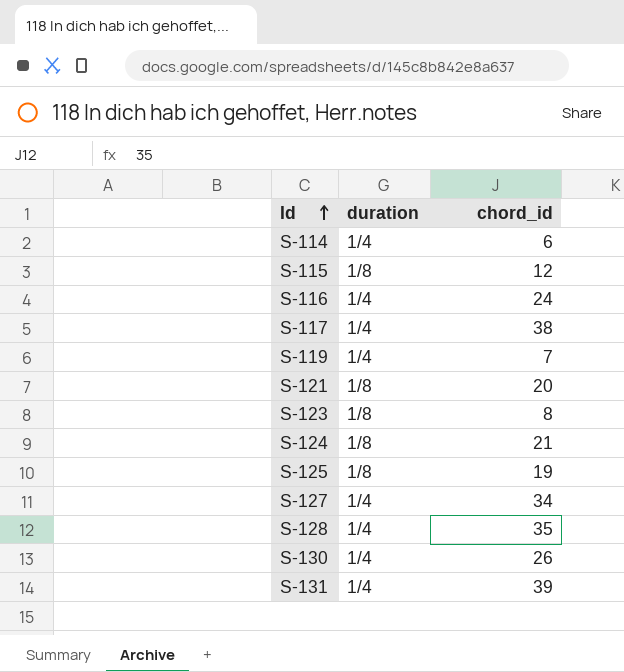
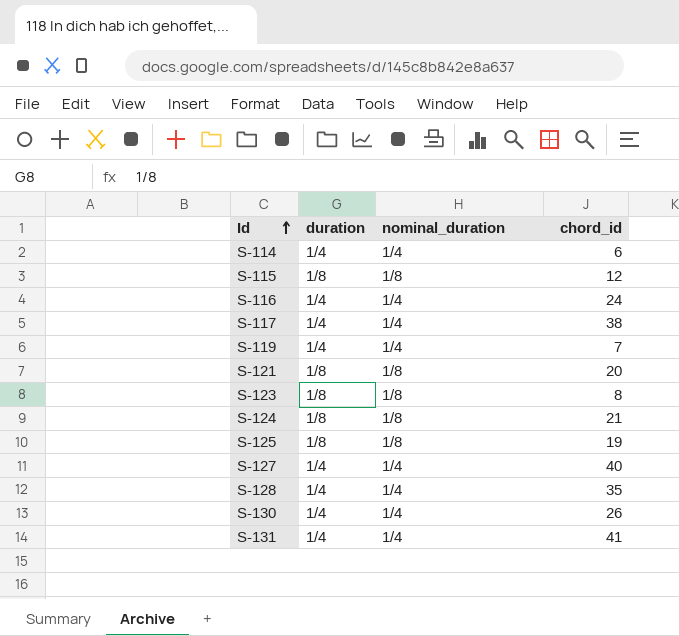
column nominal_duration | position: none -> 3
S-127 | chord_id: 34 -> 40
S-131 | chord_id: 39 -> 41

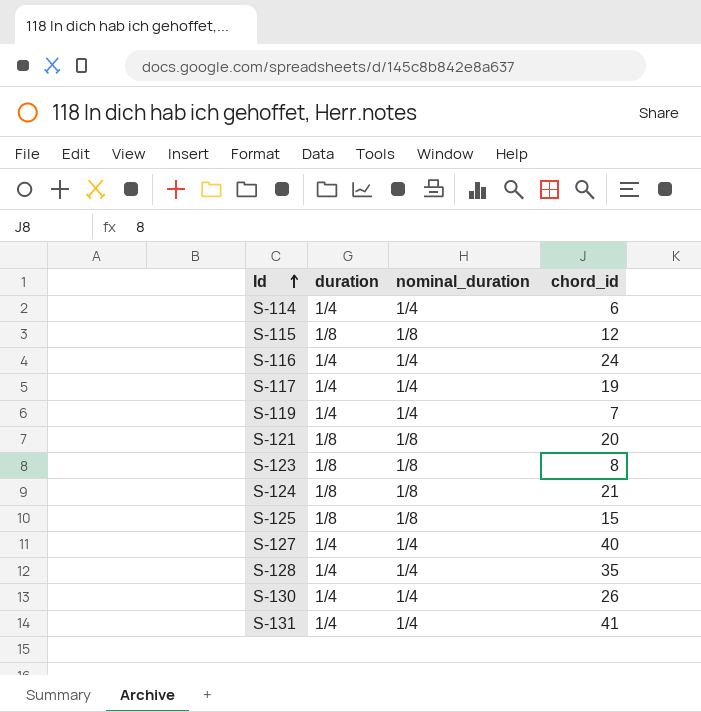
S-117 | chord_id: 38 -> 19
S-125 | chord_id: 19 -> 15

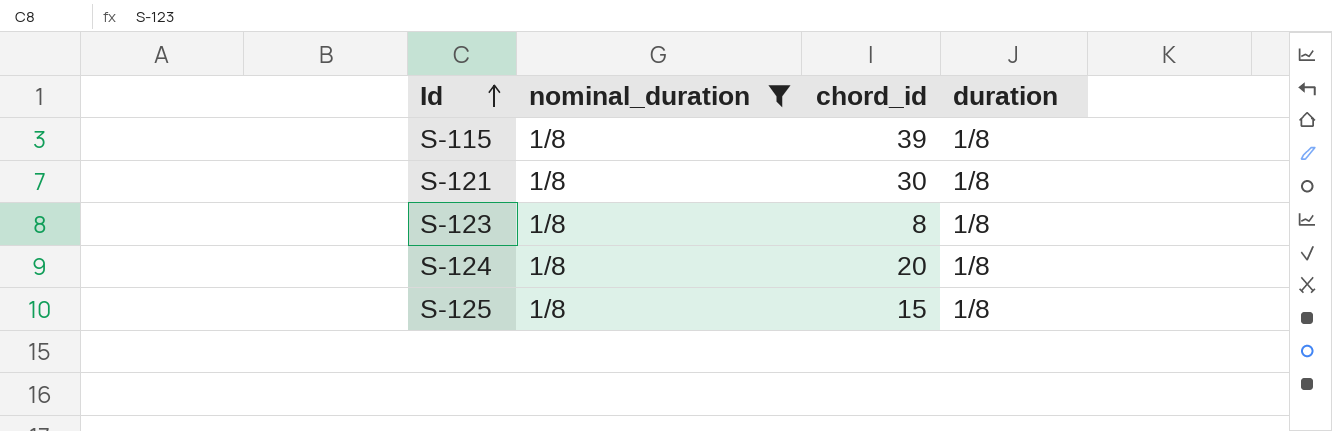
filter: none -> nominal_duration = 1/8
column duration | position: 2 -> 4
S-115 | chord_id: 12 -> 39
S-121 | chord_id: 20 -> 30
S-124 | chord_id: 21 -> 20

